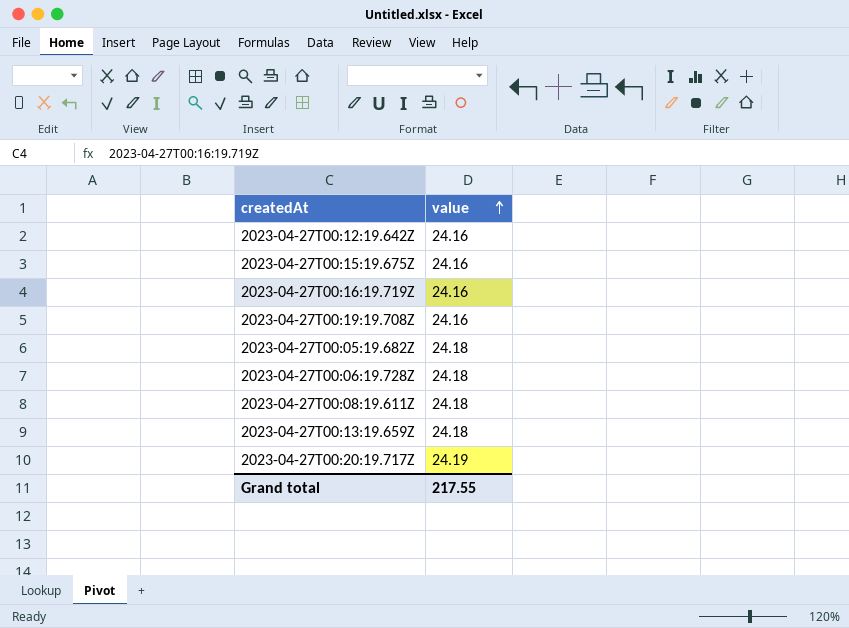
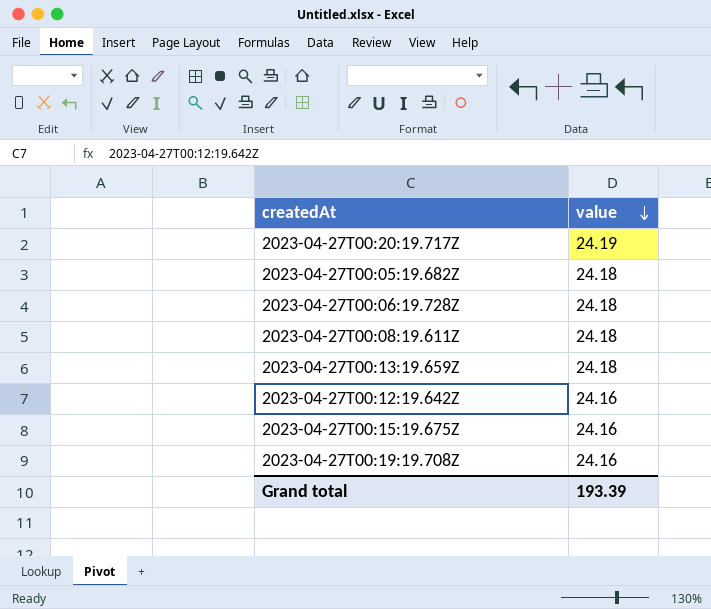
row order: value ascending -> value descending
row 2023-04-27T00:16:19.719Z: 24.16 -> none
Grand total | value: 217.55 -> 193.39

